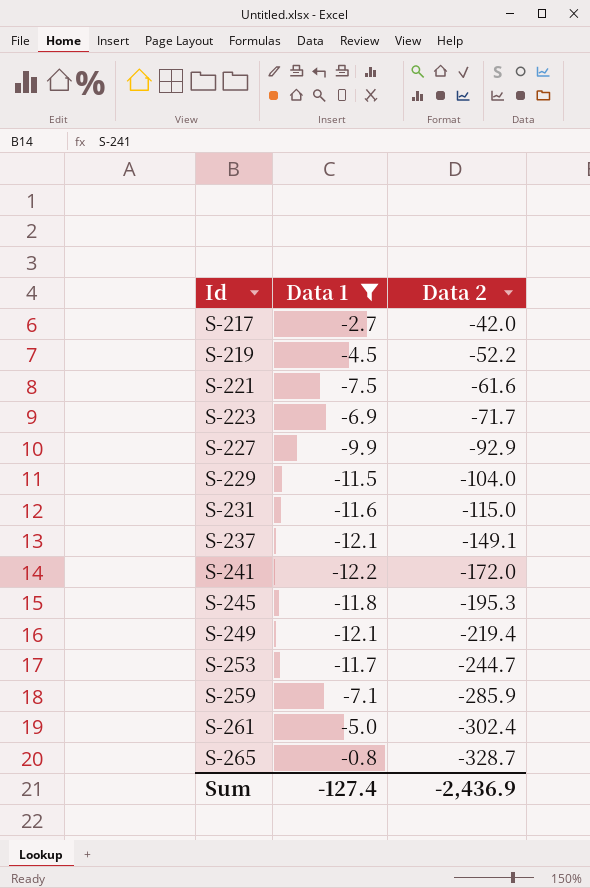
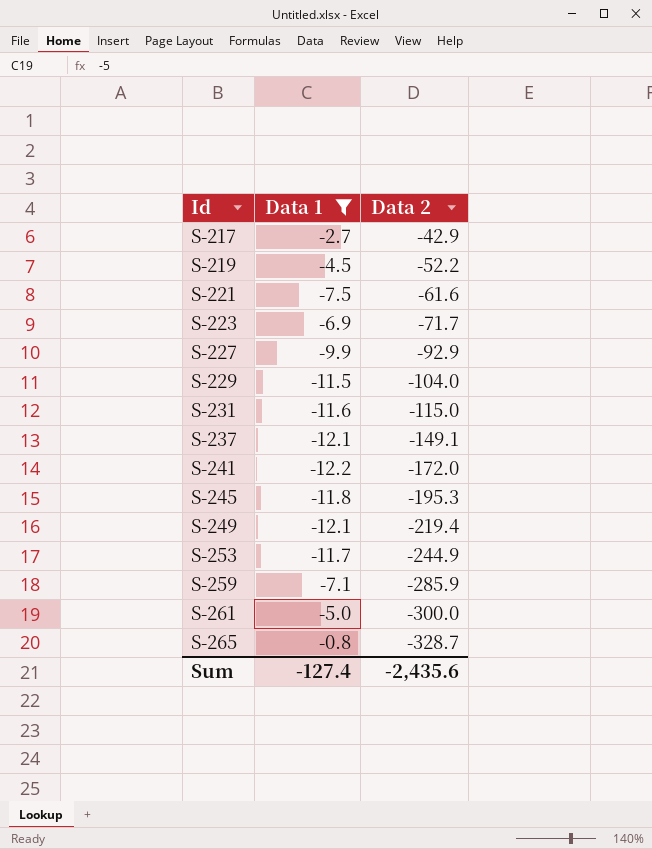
S-217 | Data 2: -42.0 -> -42.9
S-253 | Data 2: -244.7 -> -244.9
S-261 | Data 2: -302.4 -> -300.0
Sum | Data 2: -2,436.9 -> -2,435.6

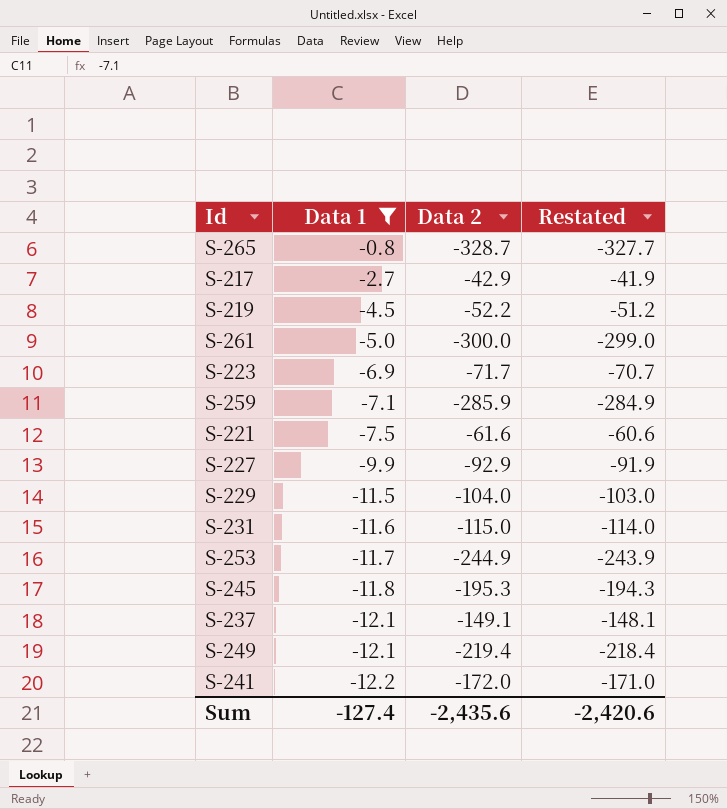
row order: Id ascending -> Data 1 descending
column Restated | formula: none -> [Data 2] + 1

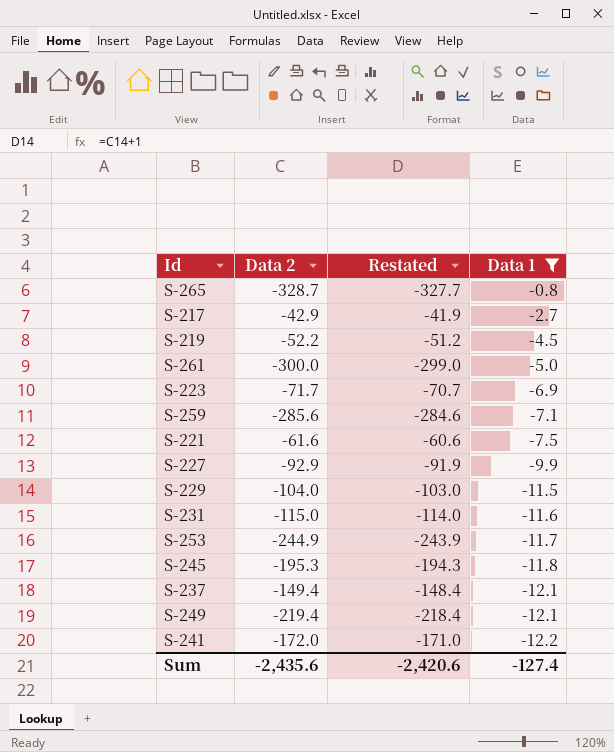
column Data 1 | position: 2 -> 4
S-259 | Data 2: -285.9 -> -285.6
S-259 | Restated: -284.9 -> -284.6
S-237 | Data 2: -149.1 -> -149.4
S-237 | Restated: -148.1 -> -148.4

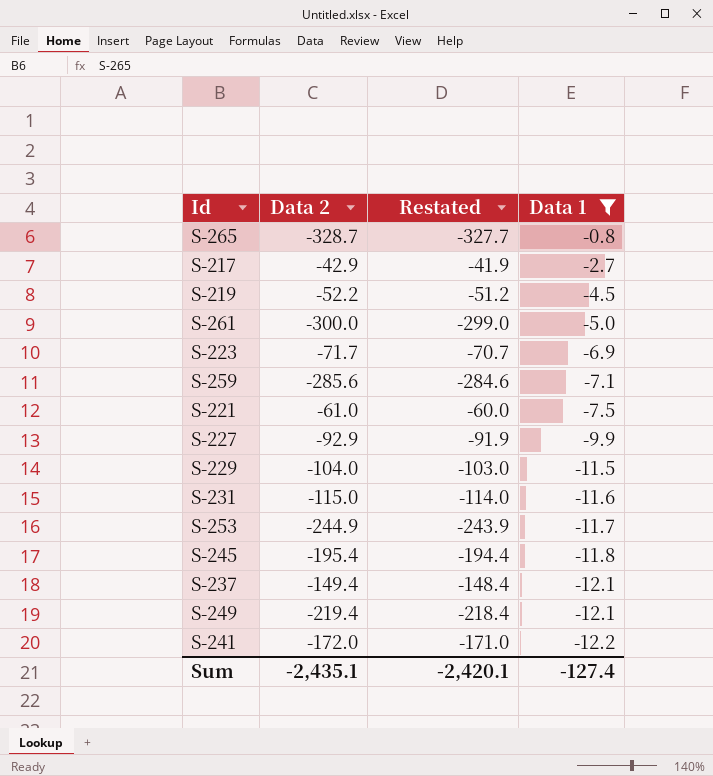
S-221 | Data 2: -61.6 -> -61.0
S-221 | Restated: -60.6 -> -60.0
S-245 | Data 2: -195.3 -> -195.4
S-245 | Restated: -194.3 -> -194.4
Sum | Data 2: -2,435.6 -> -2,435.1
Sum | Restated: -2,420.6 -> -2,420.1

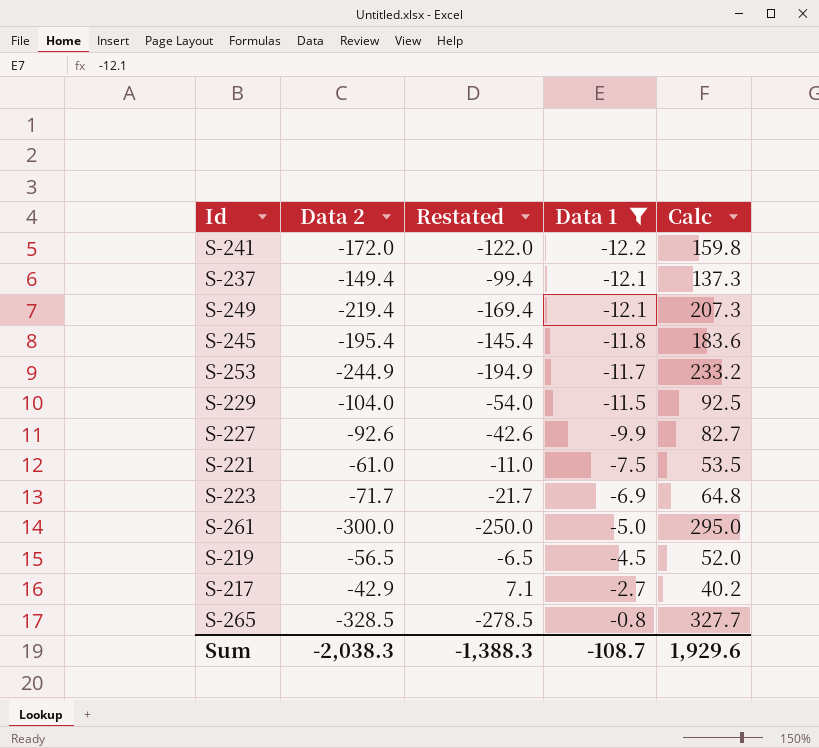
row order: Data 1 descending -> Data 1 ascending
column Restated | formula: [Data 2] + 1 -> [Data 2] + 50
column Calc | formula: none -> [Data 1] - [Data 2]
row S-259: -285.6 | -284.6 | -7.1 -> none
row S-231: -115.0 | -114.0 | -11.6 -> none
S-227 | Data 2: -92.9 -> -92.6
S-219 | Data 2: -52.2 -> -56.5
S-265 | Data 2: -328.7 -> -328.5
Sum | Data 2: -2,435.1 -> -2,038.3
Sum | Restated: -2,420.1 -> -1,388.3
Sum | Data 1: -127.4 -> -108.7

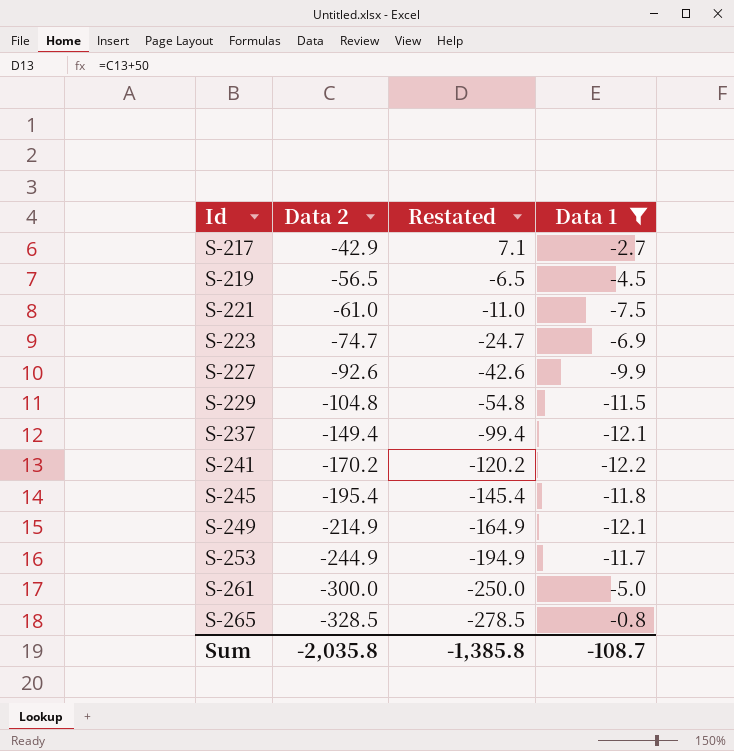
row order: Data 1 ascending -> Id ascending
column Calc | formula: [Data 1] - [Data 2] -> none
S-223 | Data 2: -71.7 -> -74.7
S-223 | Restated: -21.7 -> -24.7
S-229 | Data 2: -104.0 -> -104.8
S-229 | Restated: -54.0 -> -54.8
S-241 | Data 2: -172.0 -> -170.2
S-241 | Restated: -122.0 -> -120.2
S-249 | Data 2: -219.4 -> -214.9
S-249 | Restated: -169.4 -> -164.9
Sum | Data 2: -2,038.3 -> -2,035.8
Sum | Restated: -1,388.3 -> -1,385.8

